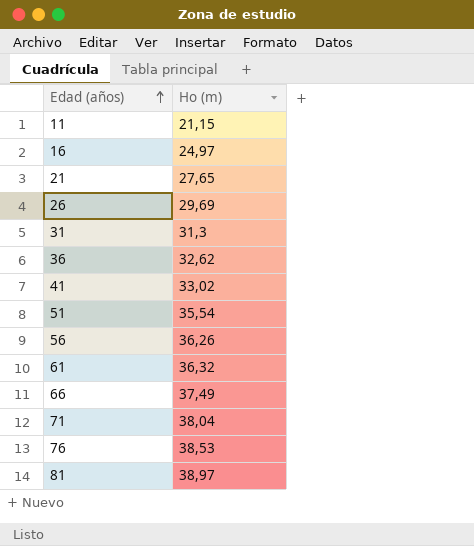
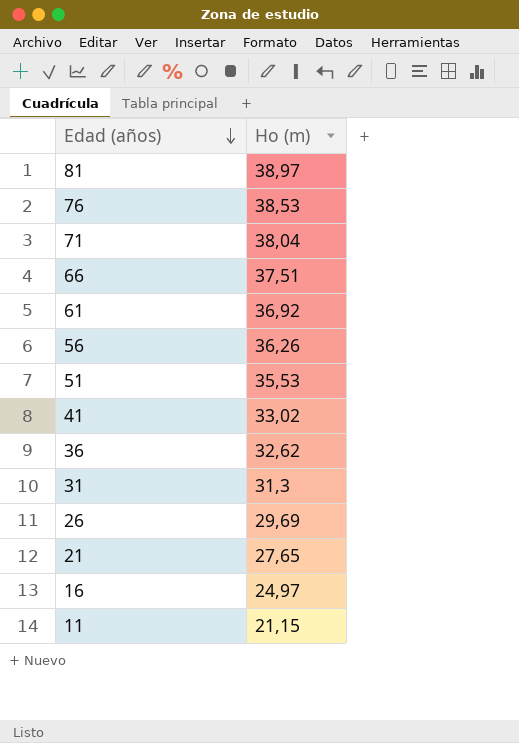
row order: Edad (años) ascending -> Edad (años) descending
66 | Ho (m): 37,49 -> 37,51
61 | Ho (m): 36,32 -> 36,92
51 | Ho (m): 35,54 -> 35,53

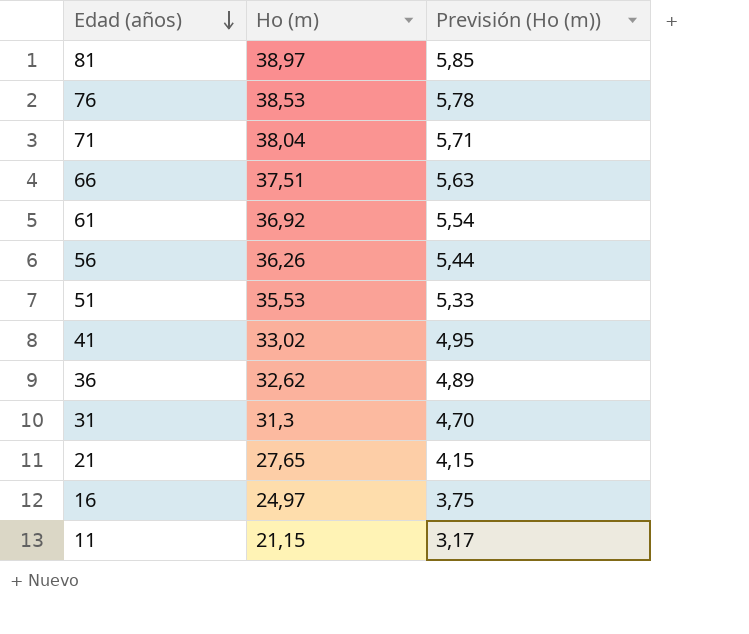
column Previsión (Ho (m)) | formula: none -> [Ho (m)] * 0,15
row 26: 29,69 -> none

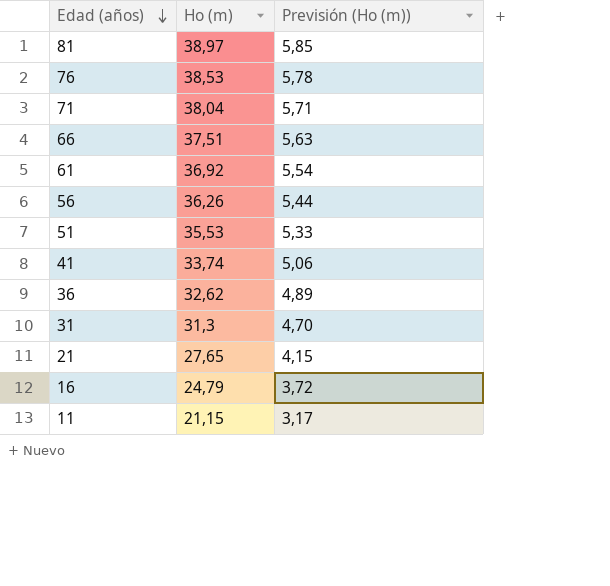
41 | Ho (m): 33,02 -> 33,74
41 | Previsión (Ho (m)): 4,95 -> 5,06
16 | Ho (m): 24,97 -> 24,79
16 | Previsión (Ho (m)): 3,75 -> 3,72

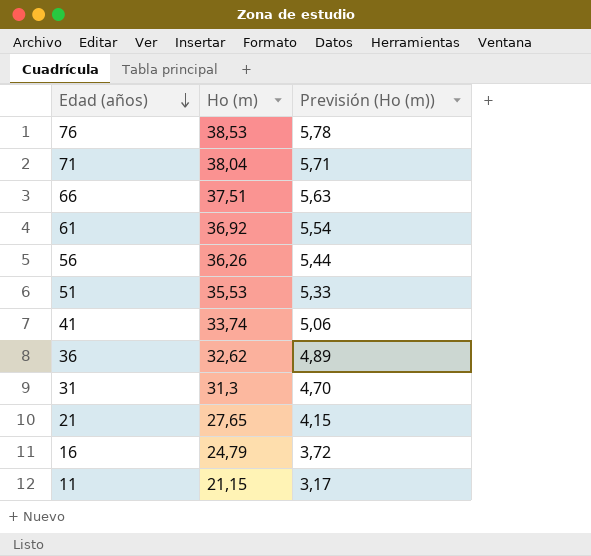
row 81: 38,97 | 5,85 -> none

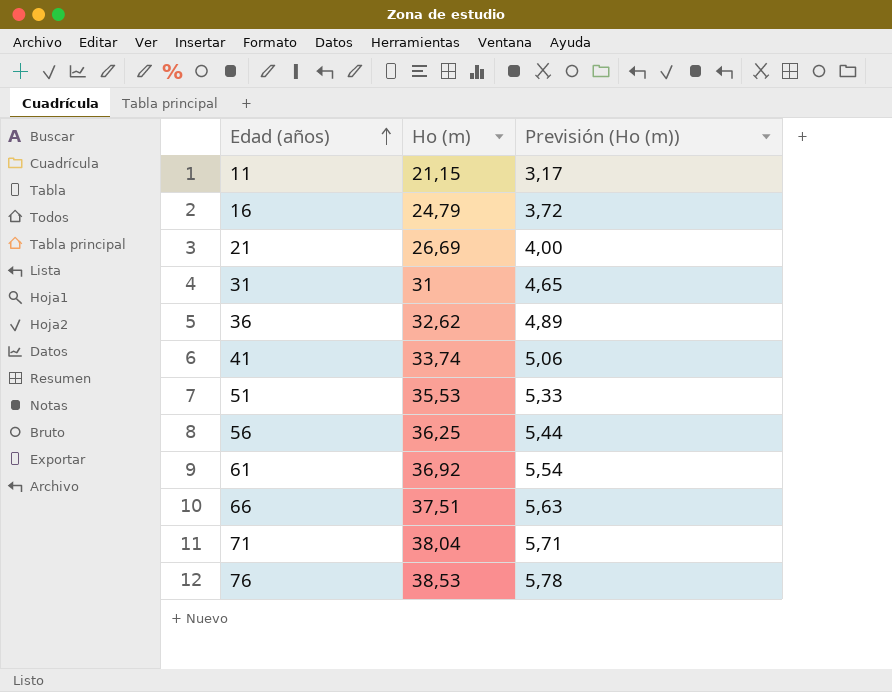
row order: Edad (años) descending -> Edad (años) ascending
21 | Ho (m): 27,65 -> 26,69
21 | Previsión (Ho (m)): 4,15 -> 4,00
31 | Ho (m): 31,3 -> 31
31 | Previsión (Ho (m)): 4,70 -> 4,65
56 | Ho (m): 36,26 -> 36,25

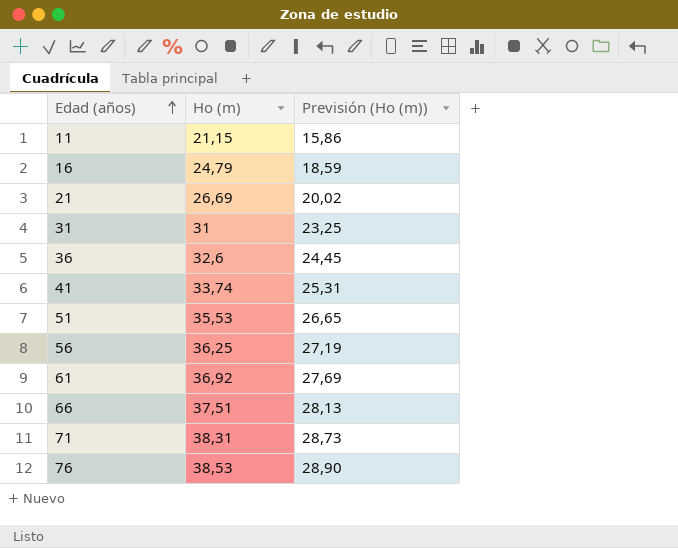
column Previsión (Ho (m)) | formula: [Ho (m)] * 0,15 -> [Ho (m)] * 0,75
36 | Ho (m): 32,62 -> 32,6
71 | Ho (m): 38,04 -> 38,31

